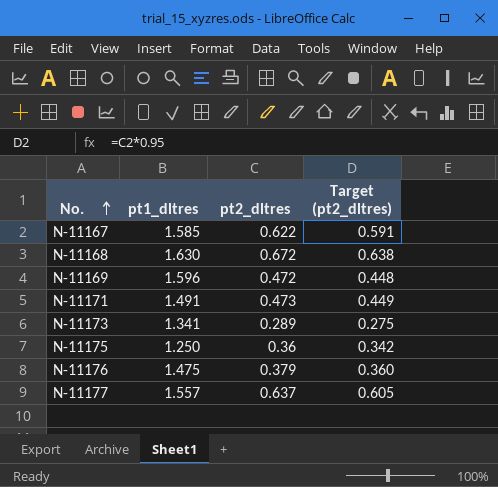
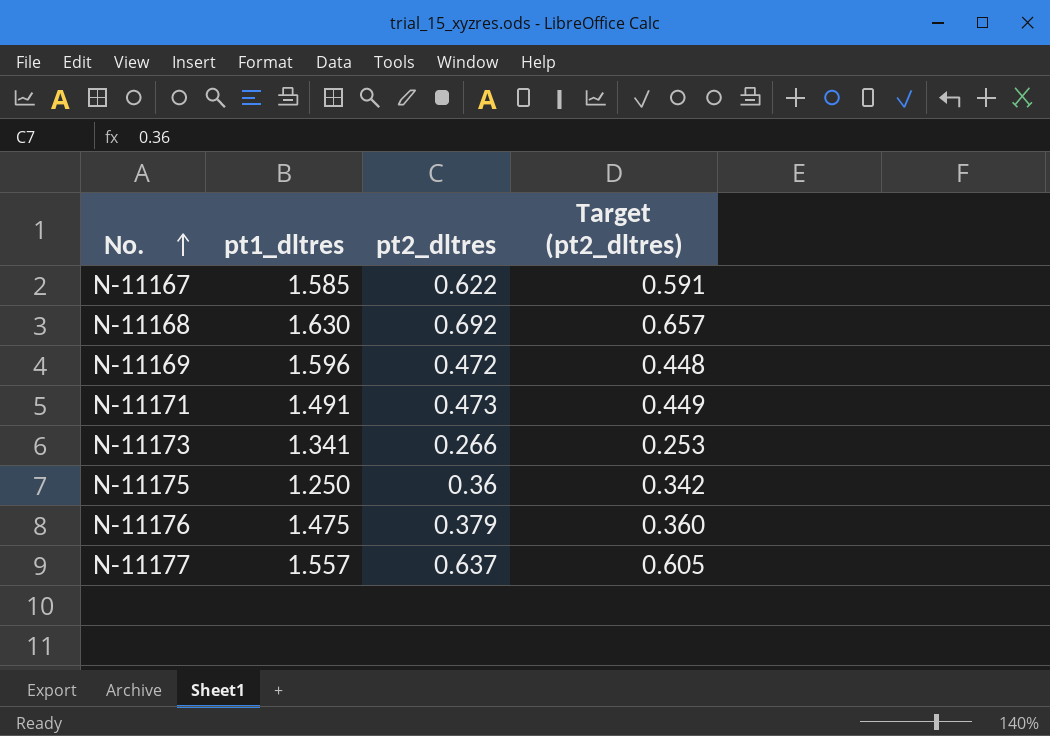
N-11168 | pt2_dltres: 0.672 -> 0.692
N-11168 | Target (pt2_dltres): 0.638 -> 0.657
N-11173 | pt2_dltres: 0.289 -> 0.266
N-11173 | Target (pt2_dltres): 0.275 -> 0.253

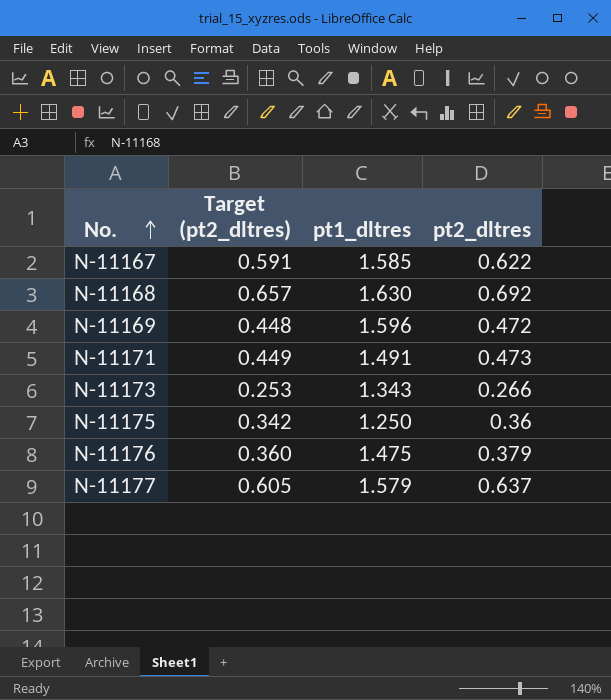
column Target (pt2_dltres) | position: 4 -> 2
N-11173 | pt1_dltres: 1.341 -> 1.343
N-11177 | pt1_dltres: 1.557 -> 1.579

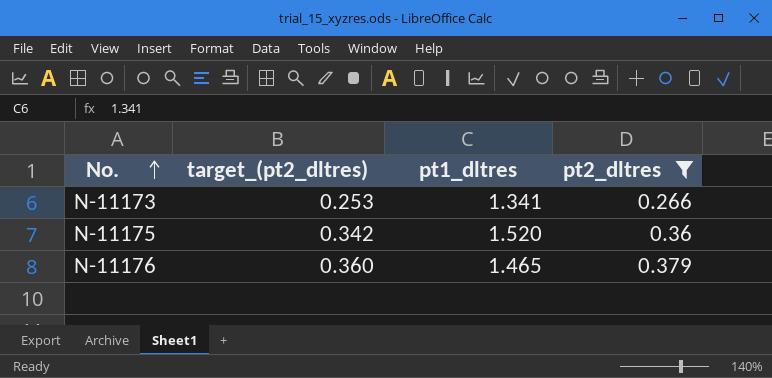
filter: none -> pt2_dltres <= 0.379
column name: Target (pt2_dltres) -> target_(pt2_dltres)
N-11173 | pt1_dltres: 1.343 -> 1.341
N-11175 | pt1_dltres: 1.250 -> 1.520
N-11176 | pt1_dltres: 1.475 -> 1.465

